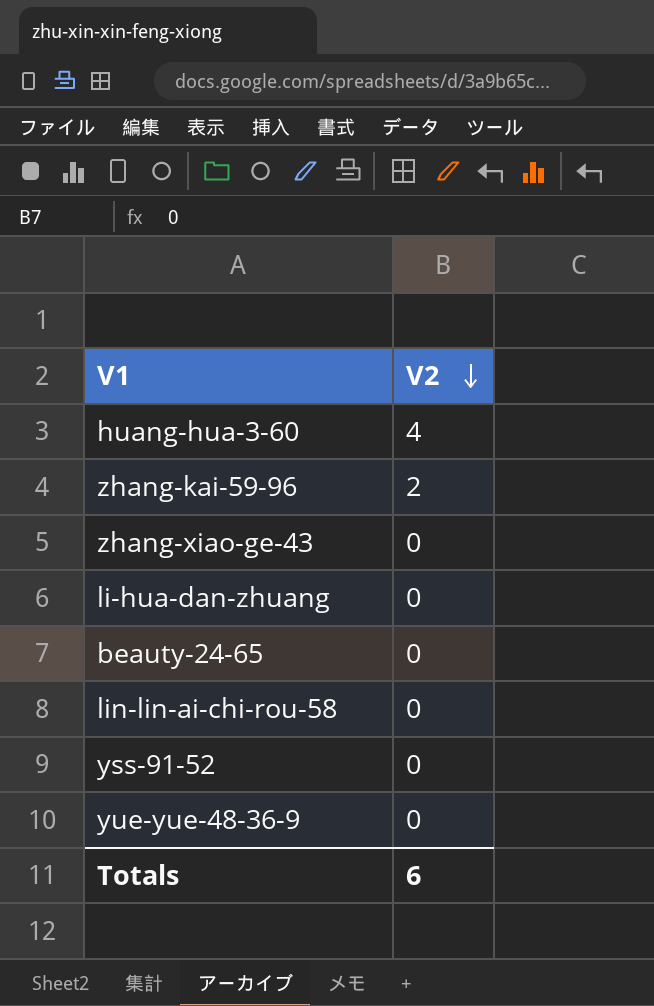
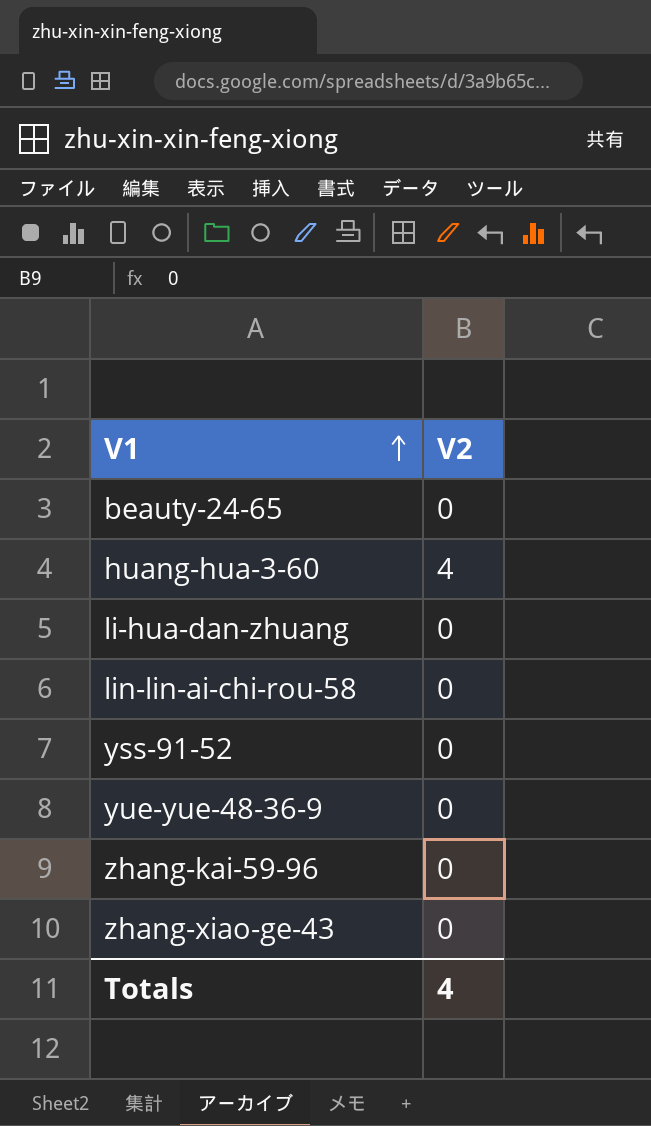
row order: V2 descending -> V1 ascending
zhang-kai-59-96 | V2: 2 -> 0
Totals | V2: 6 -> 4

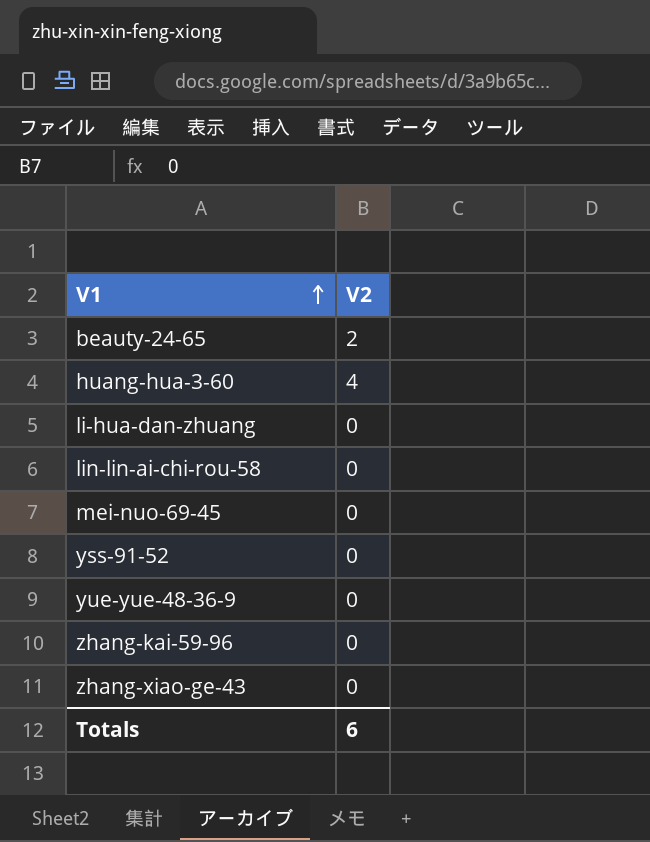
beauty-24-65 | V2: 0 -> 2
row mei-nuo-69-45: none -> 0
Totals | V2: 4 -> 6

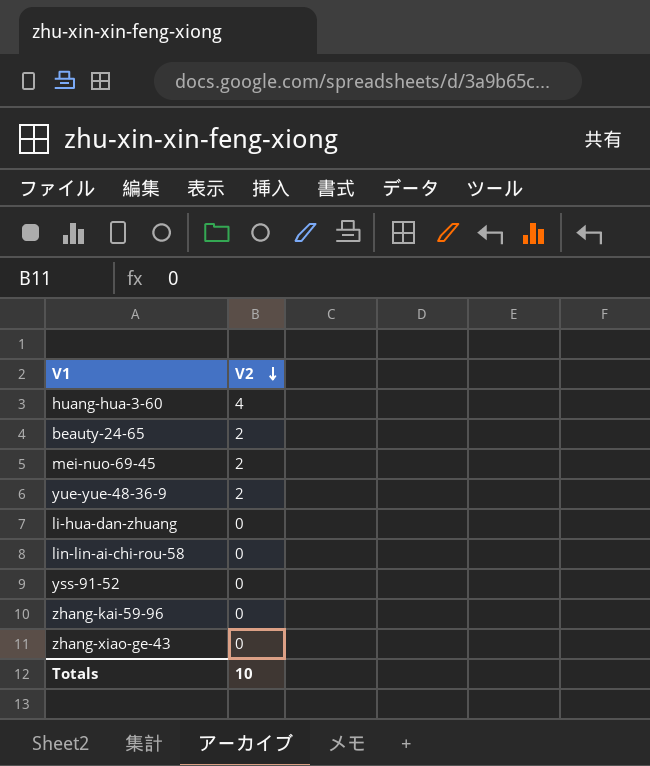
row order: V1 ascending -> V2 descending
mei-nuo-69-45 | V2: 0 -> 2
yue-yue-48-36-9 | V2: 0 -> 2
Totals | V2: 6 -> 10

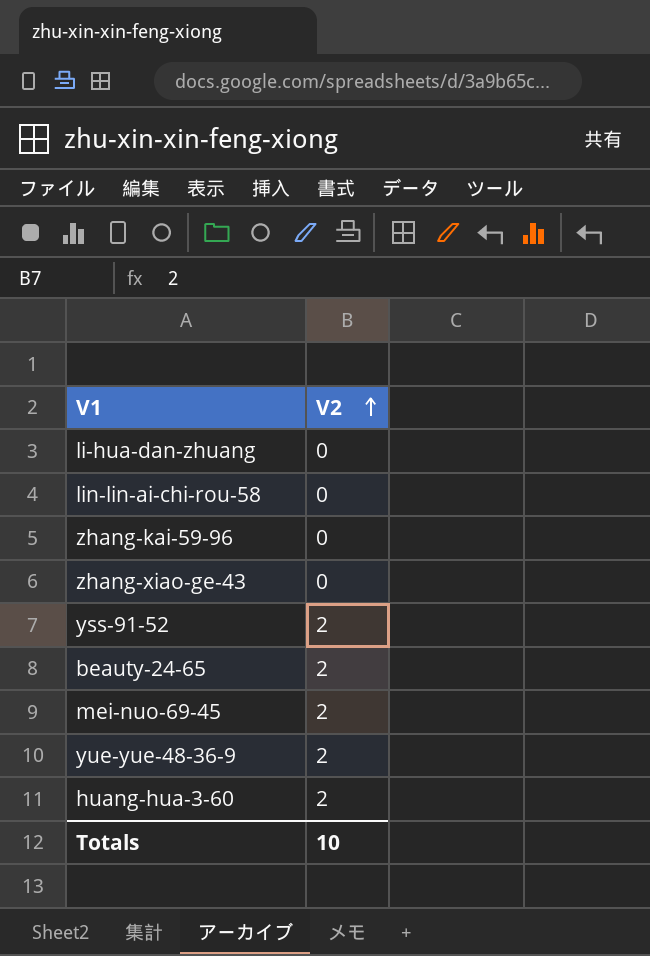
row order: V2 descending -> V2 ascending
yss-91-52 | V2: 0 -> 2
huang-hua-3-60 | V2: 4 -> 2

